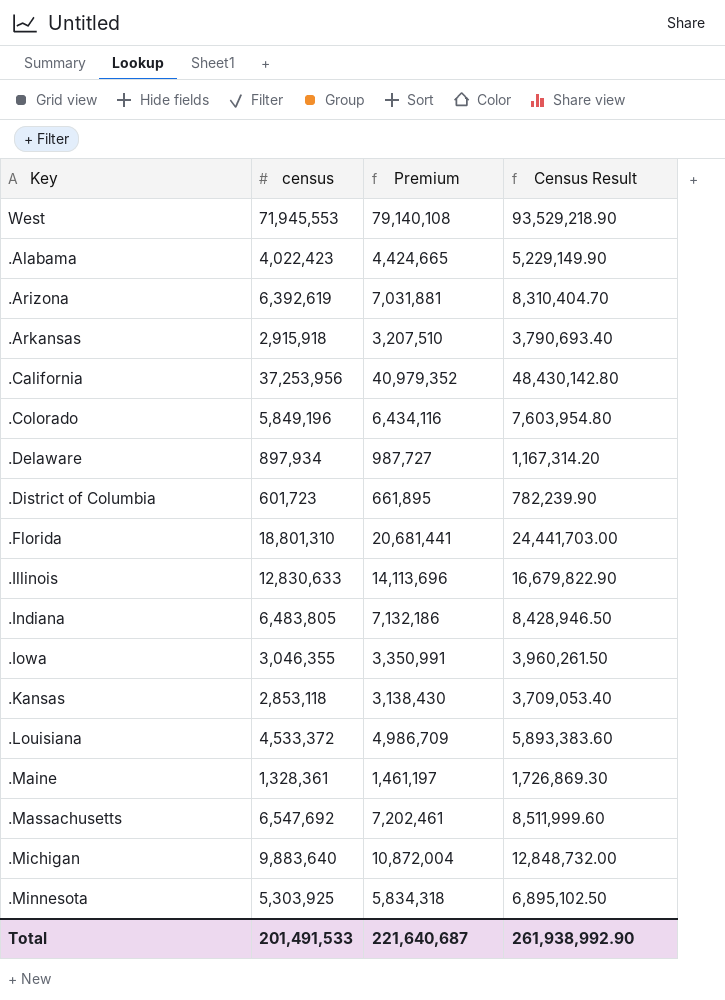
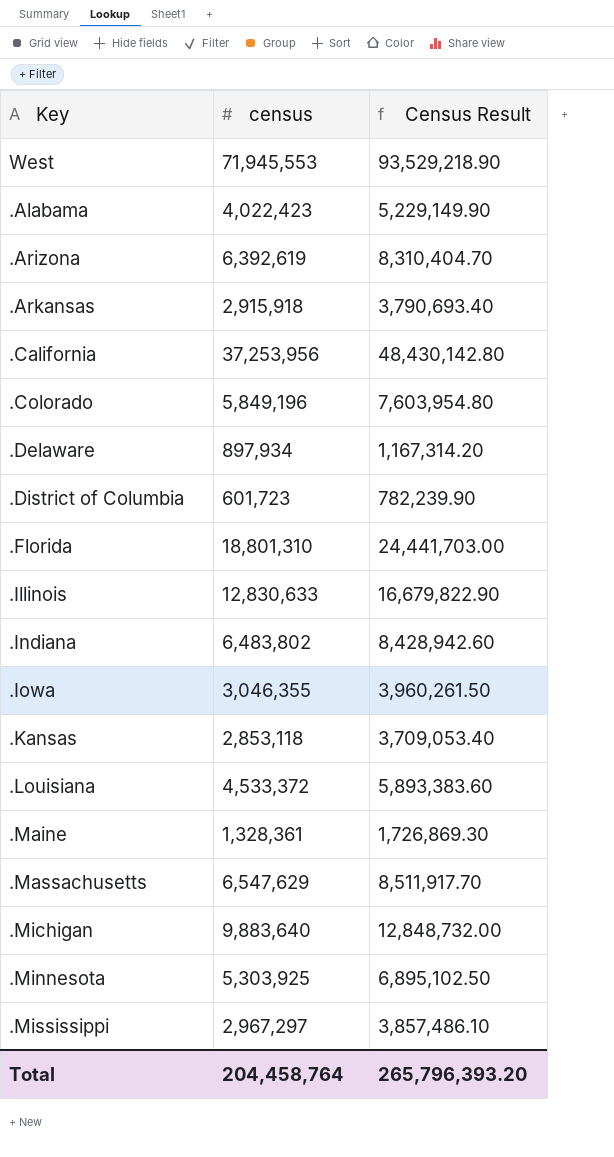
column Premium | formula: [census] * 1.1 -> none
.Indiana | census: 6,483,805 -> 6,483,802
.Indiana | Census Result: 8,428,946.50 -> 8,428,942.60
.Massachusetts | census: 6,547,692 -> 6,547,629
.Massachusetts | Census Result: 8,511,999.60 -> 8,511,917.70
row .Mississippi: none -> 2,967,297 | 3,857,486.10
Total | census: 201,491,533 -> 204,458,764
Total | Census Result: 261,938,992.90 -> 265,796,393.20

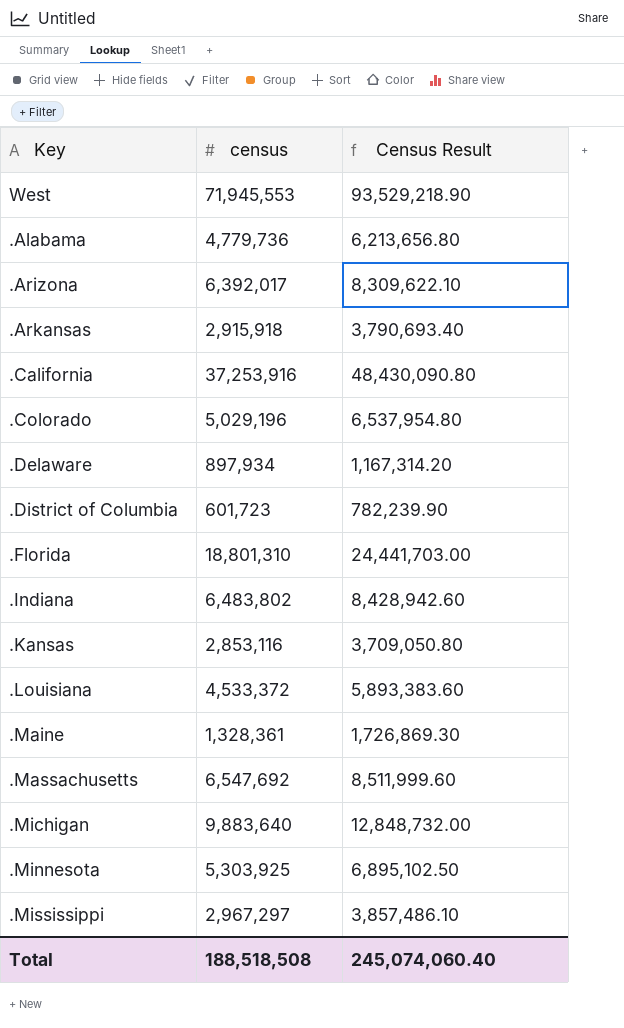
row .Illinois: 12,830,633 | 16,679,822.90 -> none
row .Iowa: 3,046,355 | 3,960,261.50 -> none
.Alabama | census: 4,022,423 -> 4,779,736
.Alabama | Census Result: 5,229,149.90 -> 6,213,656.80
.Arizona | census: 6,392,619 -> 6,392,017
.Arizona | Census Result: 8,310,404.70 -> 8,309,622.10
.California | census: 37,253,956 -> 37,253,916
.California | Census Result: 48,430,142.80 -> 48,430,090.80
.Colorado | census: 5,849,196 -> 5,029,196
.Colorado | Census Result: 7,603,954.80 -> 6,537,954.80
.Kansas | census: 2,853,118 -> 2,853,116
.Kansas | Census Result: 3,709,053.40 -> 3,709,050.80
.Massachusetts | census: 6,547,629 -> 6,547,692
.Massachusetts | Census Result: 8,511,917.70 -> 8,511,999.60
Total | census: 204,458,764 -> 188,518,508
Total | Census Result: 265,796,393.20 -> 245,074,060.40

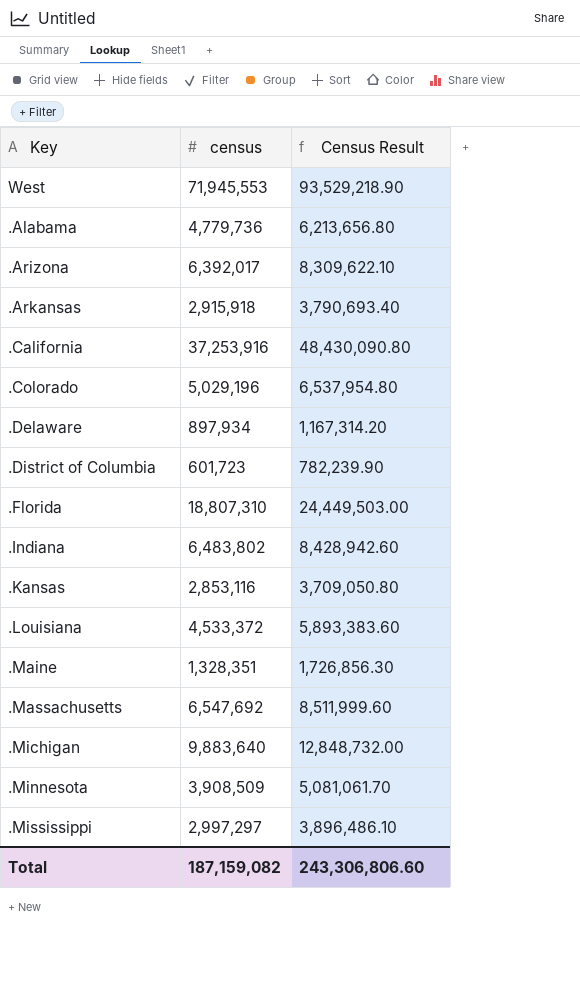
.Florida | census: 18,801,310 -> 18,807,310
.Florida | Census Result: 24,441,703.00 -> 24,449,503.00
.Maine | census: 1,328,361 -> 1,328,351
.Maine | Census Result: 1,726,869.30 -> 1,726,856.30
.Minnesota | census: 5,303,925 -> 3,908,509
.Minnesota | Census Result: 6,895,102.50 -> 5,081,061.70
.Mississippi | census: 2,967,297 -> 2,997,297
.Mississippi | Census Result: 3,857,486.10 -> 3,896,486.10
Total | census: 188,518,508 -> 187,159,082
Total | Census Result: 245,074,060.40 -> 243,306,806.60

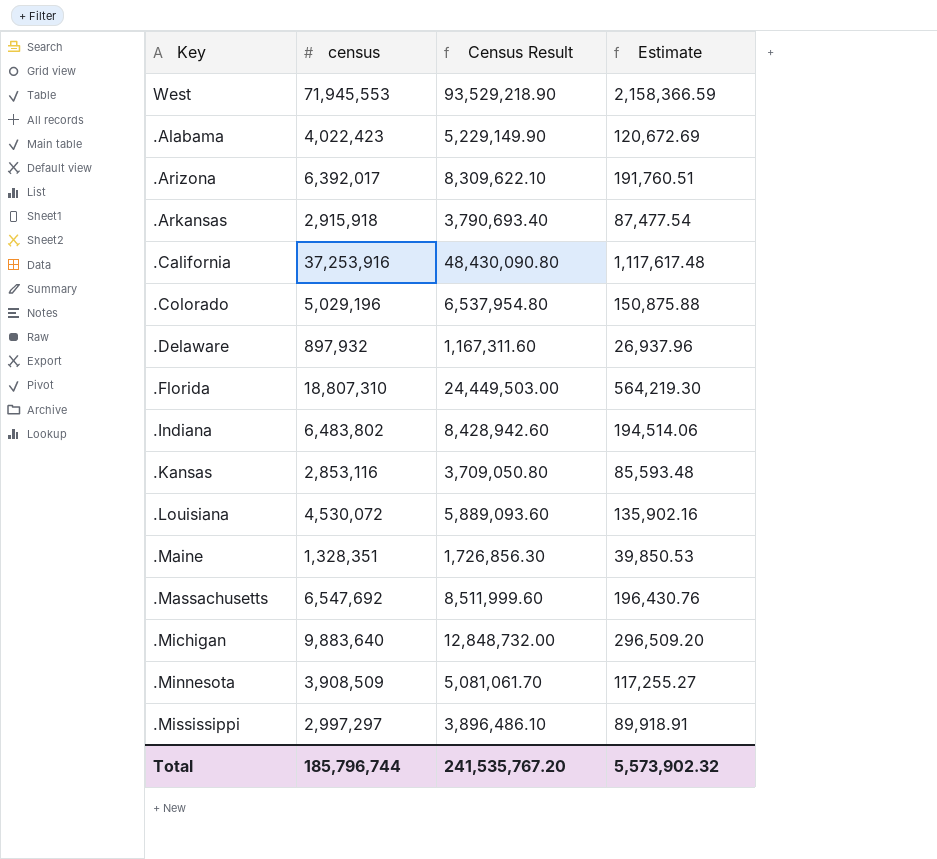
column Estimate | formula: none -> [census] * 0.03
row .District of Columbia: 601,723 | 782,239.90 -> none
.Alabama | census: 4,779,736 -> 4,022,423
.Alabama | Census Result: 6,213,656.80 -> 5,229,149.90
.Delaware | census: 897,934 -> 897,932
.Delaware | Census Result: 1,167,314.20 -> 1,167,311.60
.Louisiana | census: 4,533,372 -> 4,530,072
.Louisiana | Census Result: 5,893,383.60 -> 5,889,093.60
Total | census: 187,159,082 -> 185,796,744
Total | Census Result: 243,306,806.60 -> 241,535,767.20

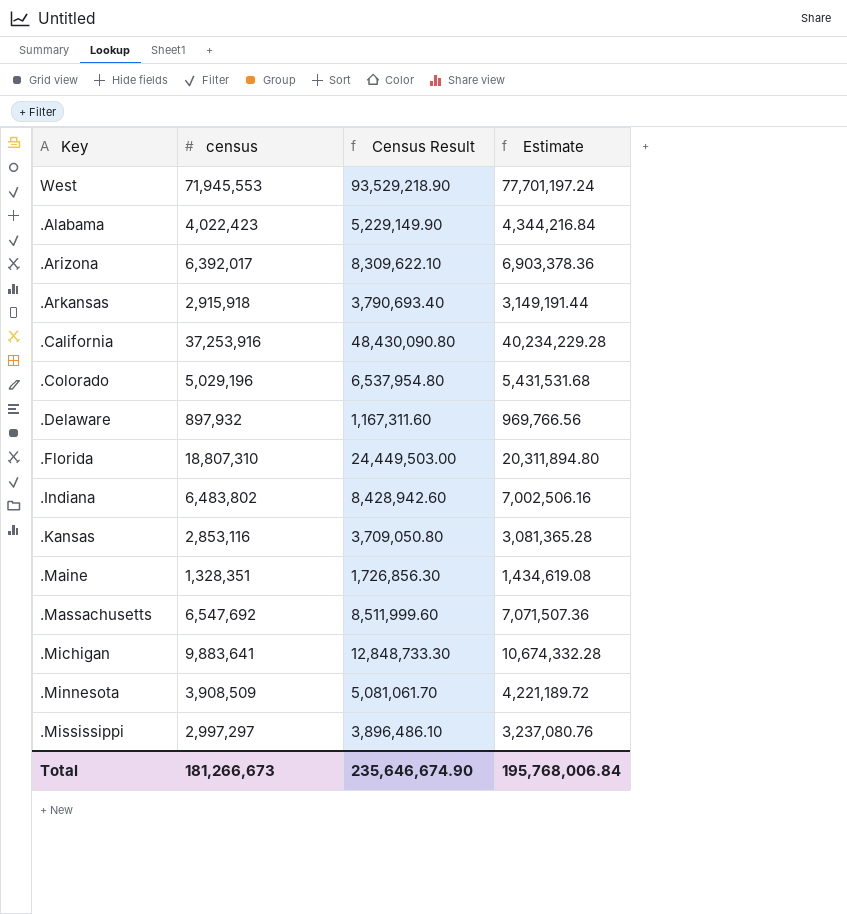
column Estimate | formula: [census] * 0.03 -> [census] * 1.08
row .Louisiana: 4,530,072 | 5,889,093.60 | 135,902.16 -> none
.Michigan | census: 9,883,640 -> 9,883,641
.Michigan | Census Result: 12,848,732.00 -> 12,848,733.30
Total | census: 185,796,744 -> 181,266,673
Total | Census Result: 241,535,767.20 -> 235,646,674.90
Total | Estimate: 5,573,902.32 -> 195,768,006.84

